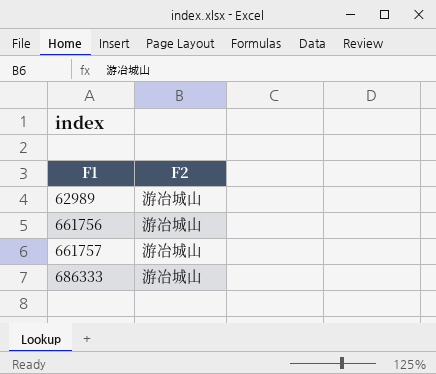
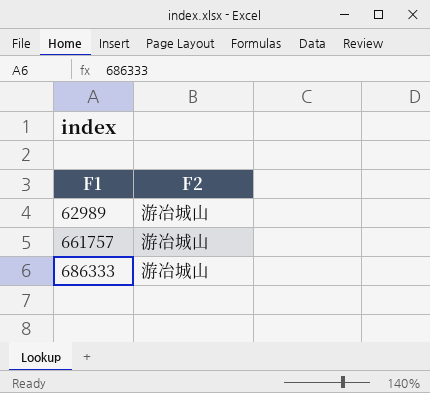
row 661756: 游冶城山 -> none

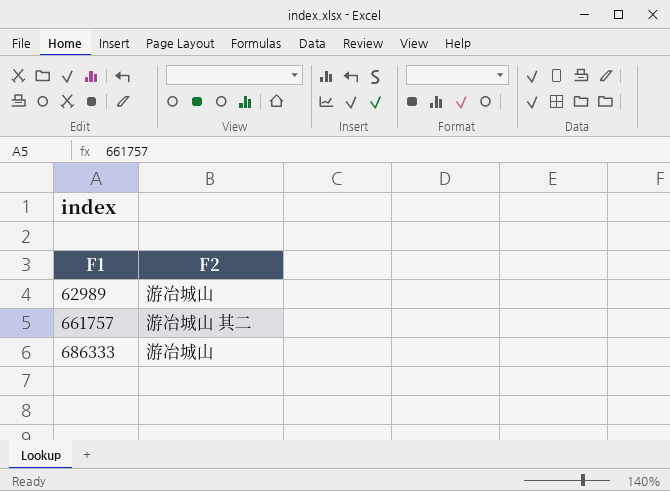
661757 | F2: 游冶城山 -> 游冶城山 其二

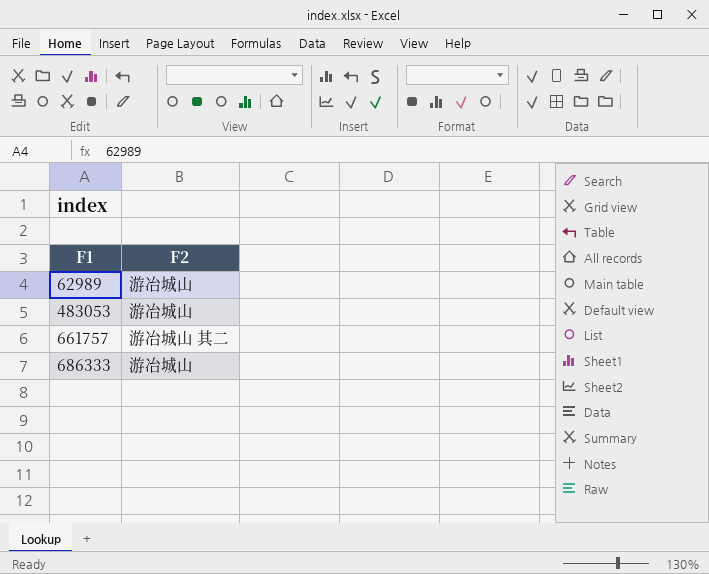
row 483053: none -> 游冶城山

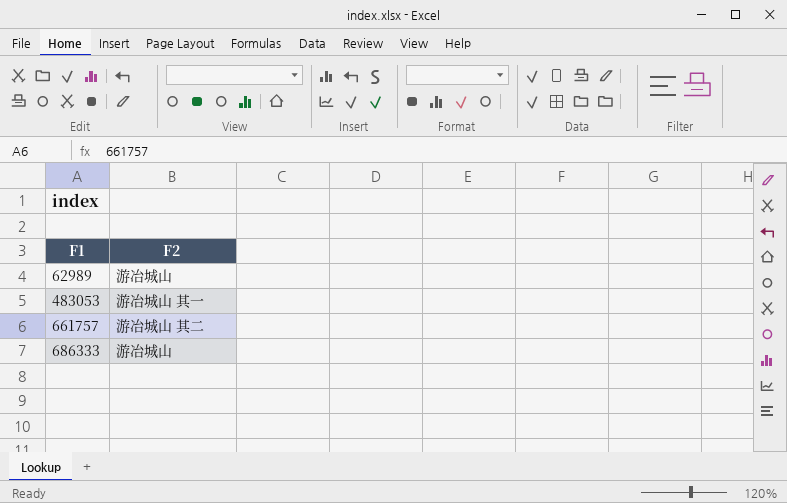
483053 | F2: 游冶城山 -> 游冶城山 其一

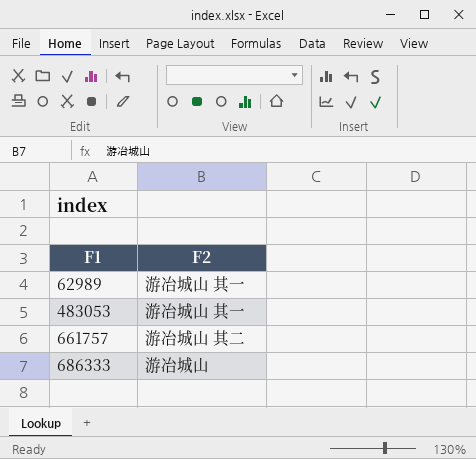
62989 | F2: 游冶城山 -> 游冶城山 其一

